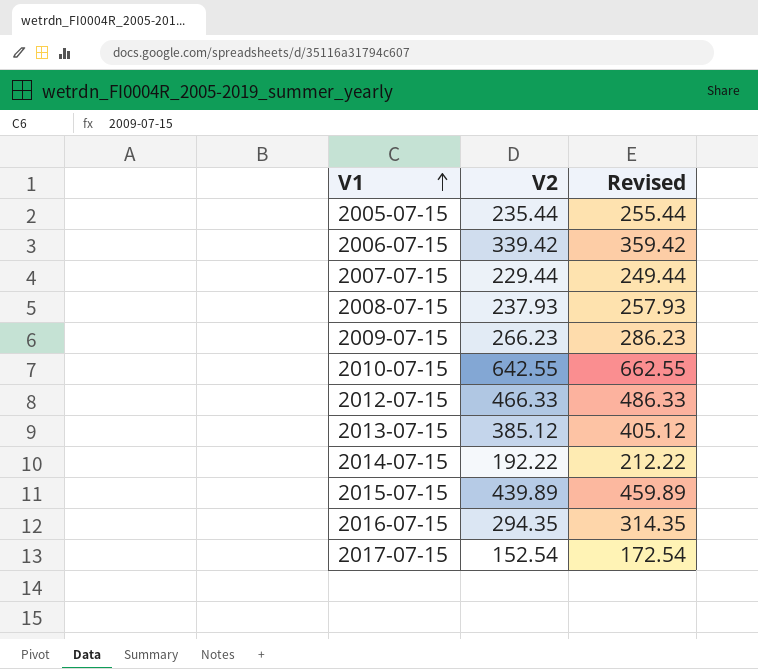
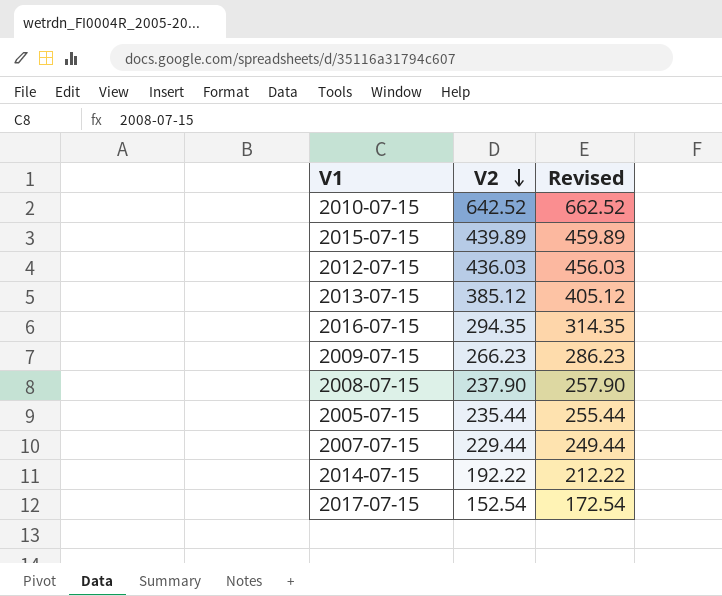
row order: V1 ascending -> V2 descending
row 2006-07-15: 339.42 | 359.42 -> none
2010-07-15 | V2: 642.55 -> 642.52
2010-07-15 | Revised: 662.55 -> 662.52
2012-07-15 | V2: 466.33 -> 436.03
2012-07-15 | Revised: 486.33 -> 456.03
2008-07-15 | V2: 237.93 -> 237.90
2008-07-15 | Revised: 257.93 -> 257.90

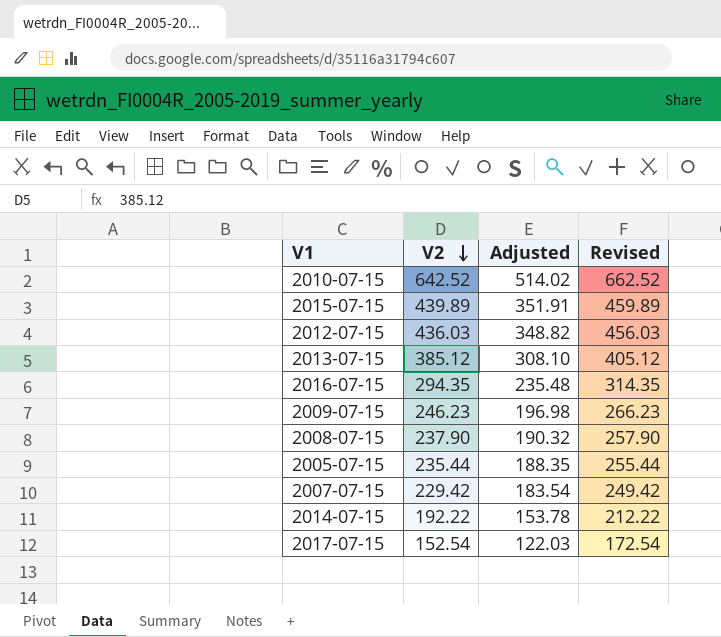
column Adjusted | formula: none -> [V2] * 0.8
2009-07-15 | V2: 266.23 -> 246.23
2009-07-15 | Revised: 286.23 -> 266.23
2007-07-15 | V2: 229.44 -> 229.42
2007-07-15 | Revised: 249.44 -> 249.42

